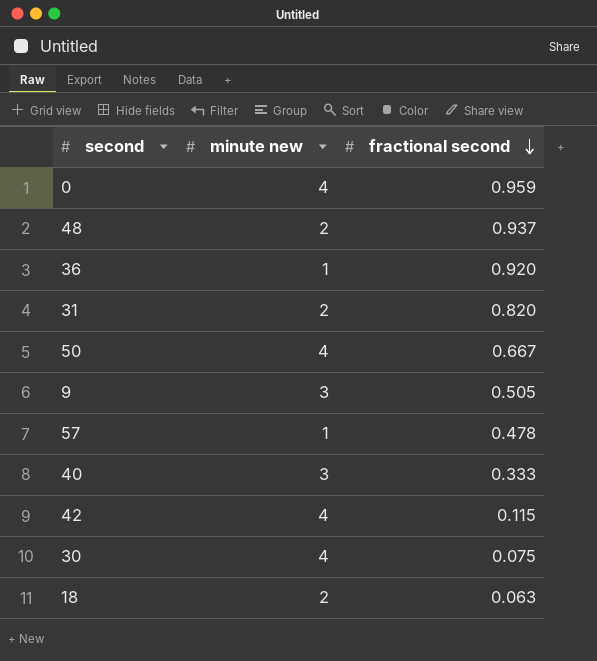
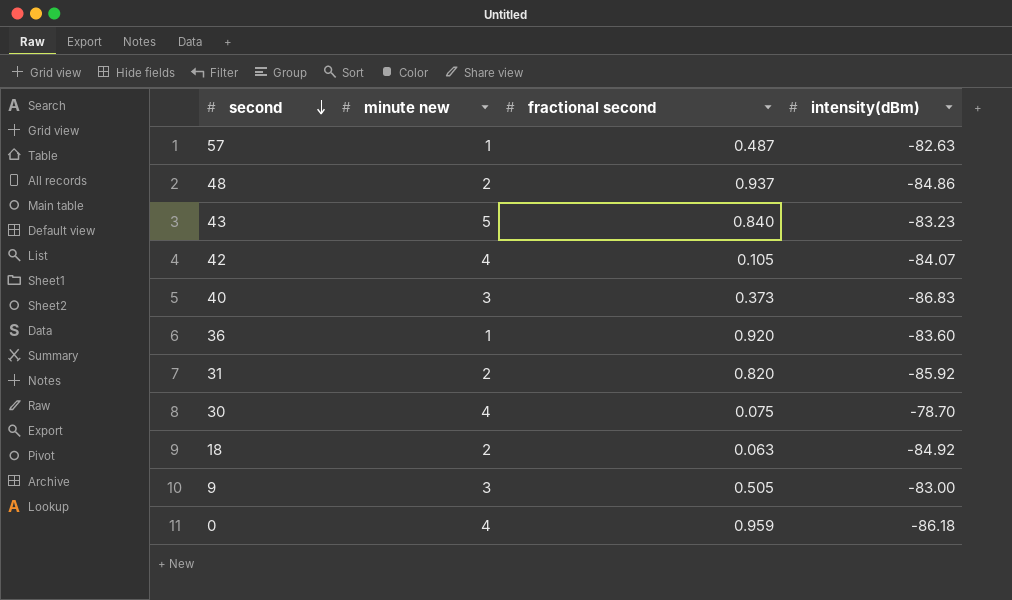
row order: fractional second descending -> second descending
column intensity(dBm) | position: none -> 4
row 50: 4 | 0.667 -> none
57 | fractional second: 0.478 -> 0.487
row 43: none -> 5 | 0.840 | -83.23
42 | fractional second: 0.115 -> 0.105
40 | fractional second: 0.333 -> 0.373

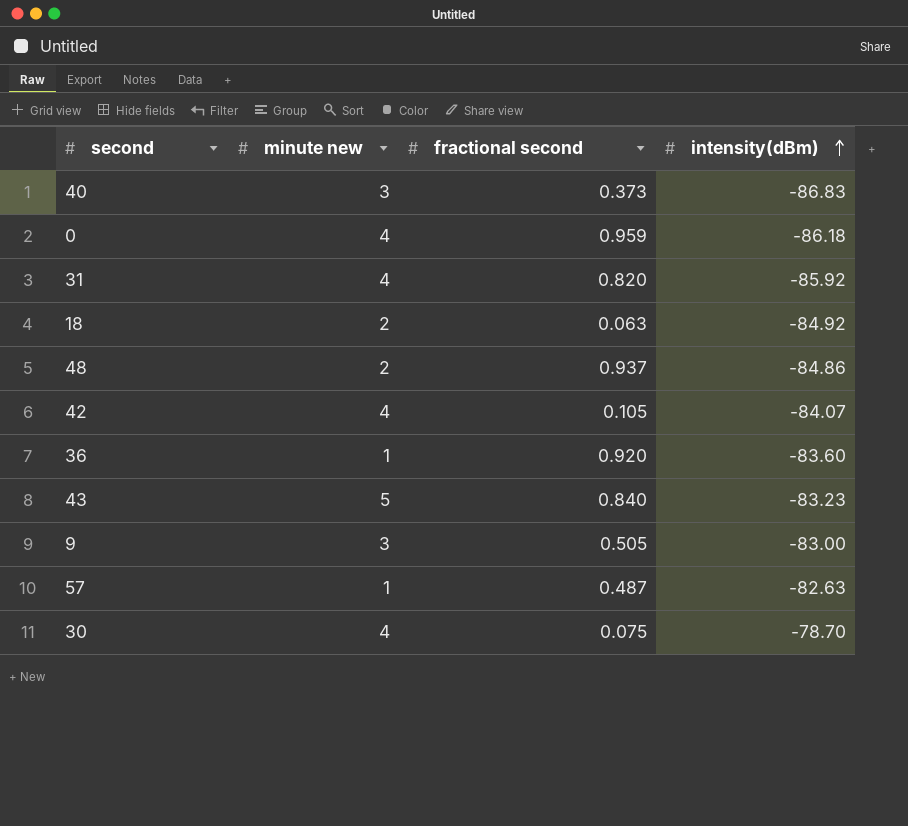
row order: second descending -> intensity(dBm) ascending
31 | minute new: 2 -> 4

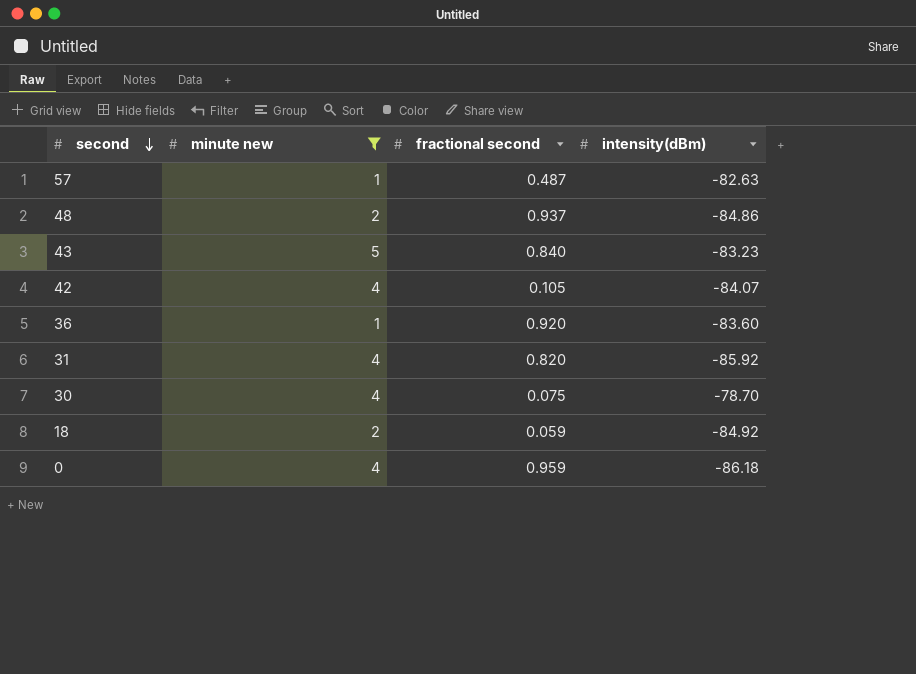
filter: none -> minute new != 3
row order: intensity(dBm) ascending -> second descending
18 | fractional second: 0.063 -> 0.059

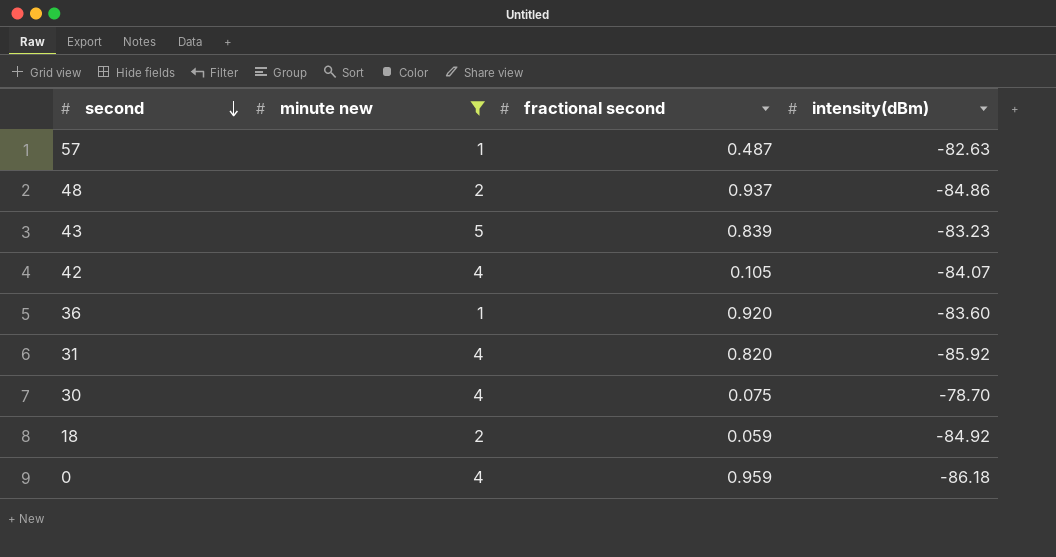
43 | fractional second: 0.840 -> 0.839

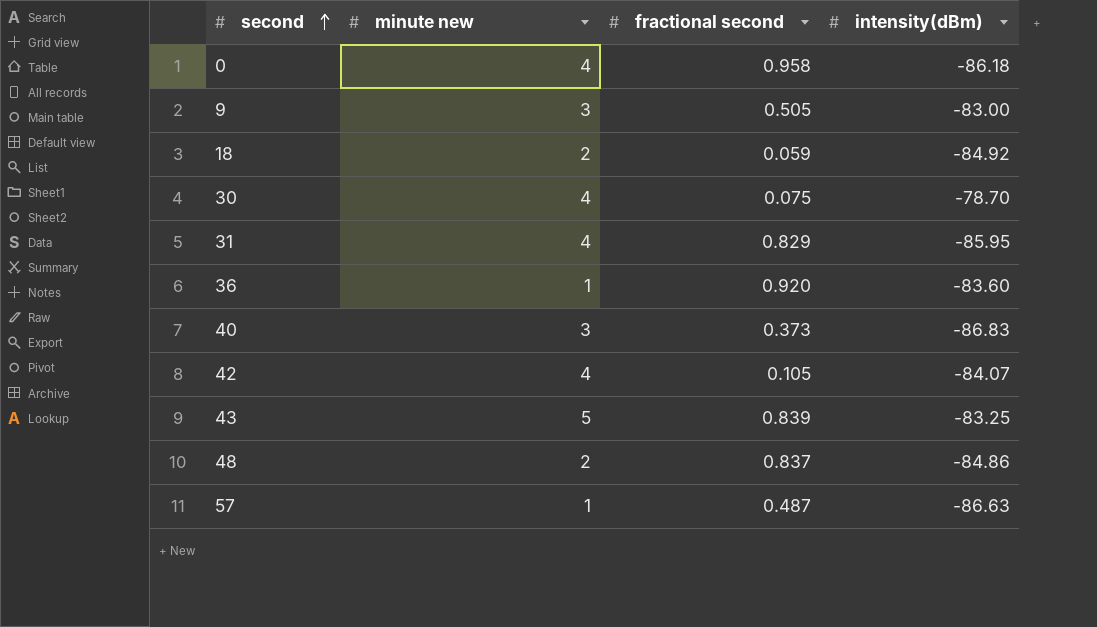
filter: minute new != 3 -> none
row order: second descending -> second ascending
0 | fractional second: 0.959 -> 0.958
31 | fractional second: 0.820 -> 0.829
31 | intensity(dBm): -85.92 -> -85.95
43 | intensity(dBm): -83.23 -> -83.25
48 | fractional second: 0.937 -> 0.837
57 | intensity(dBm): -82.63 -> -86.63

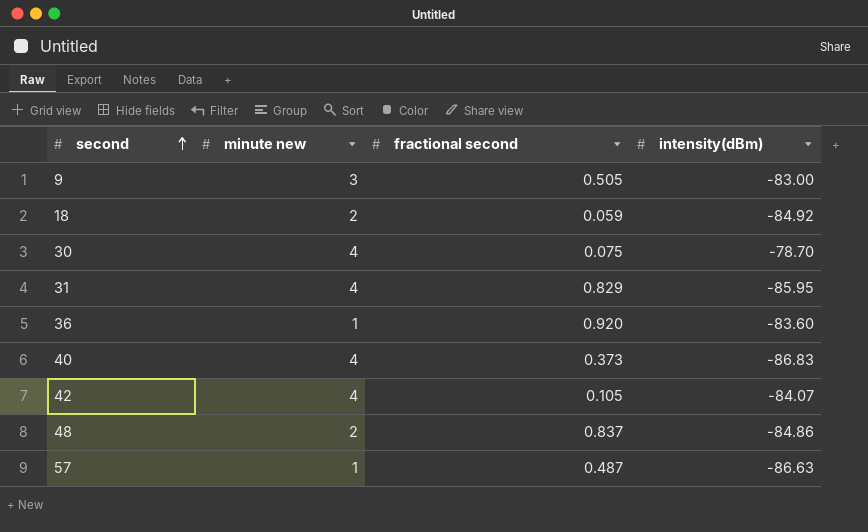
row 0: 4 | 0.958 | -86.18 -> none
row 43: 5 | 0.839 | -83.25 -> none
40 | minute new: 3 -> 4

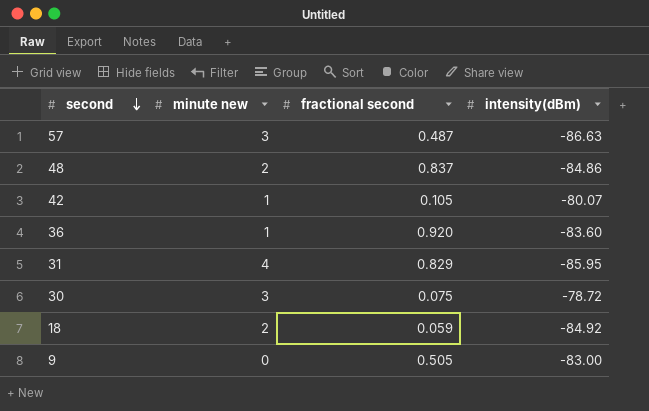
row order: second ascending -> second descending
row 40: 4 | 0.373 | -86.83 -> none
57 | minute new: 1 -> 3
42 | minute new: 4 -> 1
42 | intensity(dBm): -84.07 -> -80.07
30 | minute new: 4 -> 3
30 | intensity(dBm): -78.70 -> -78.72
9 | minute new: 3 -> 0

